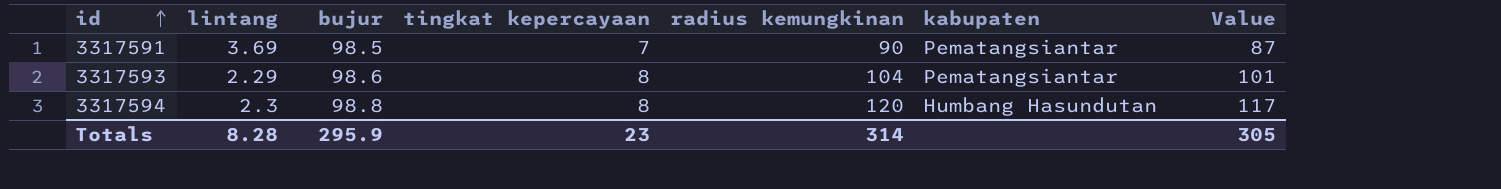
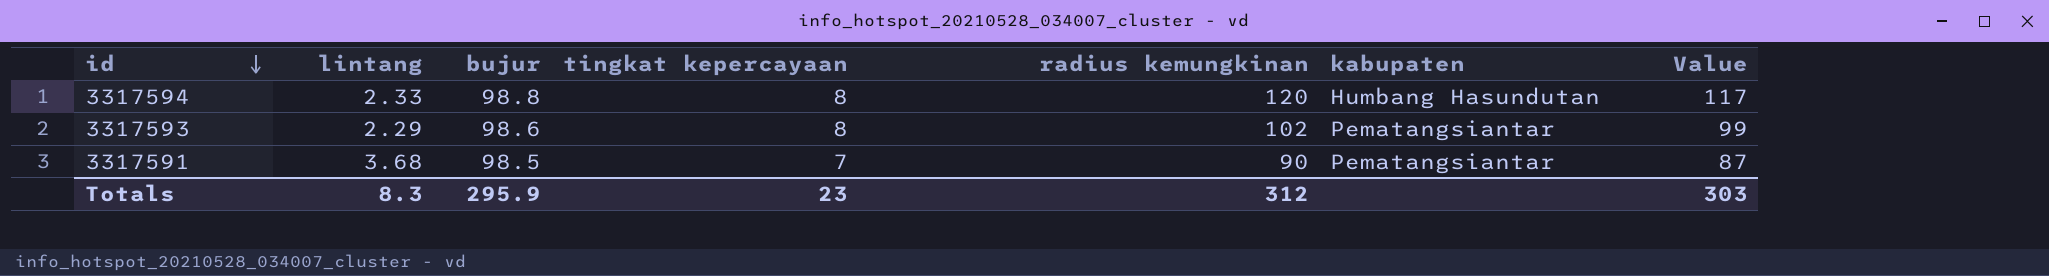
row order: id ascending -> id descending
3317594 | lintang: 2.3 -> 2.33
3317593 | radius kemungkinan: 104 -> 102
3317593 | Value: 101 -> 99
3317591 | lintang: 3.69 -> 3.68
Totals | lintang: 8.28 -> 8.3
Totals | radius kemungkinan: 314 -> 312
Totals | Value: 305 -> 303

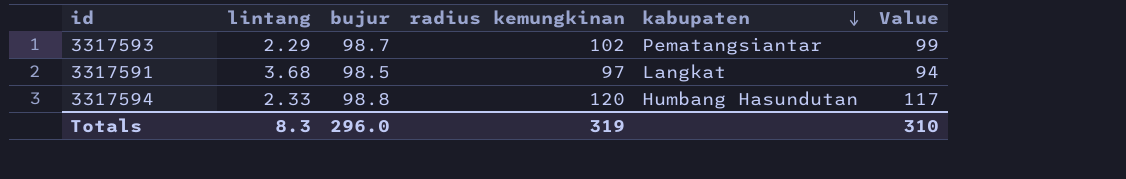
row order: id descending -> kabupaten descending
column tingkat kepercayaan | position: 4 -> none
3317593 | bujur: 98.6 -> 98.7
3317591 | radius kemungkinan: 90 -> 97
3317591 | kabupaten: Pematangsiantar -> Langkat
3317591 | Value: 87 -> 94
Totals | bujur: 295.9 -> 296.0
Totals | radius kemungkinan: 312 -> 319
Totals | Value: 303 -> 310

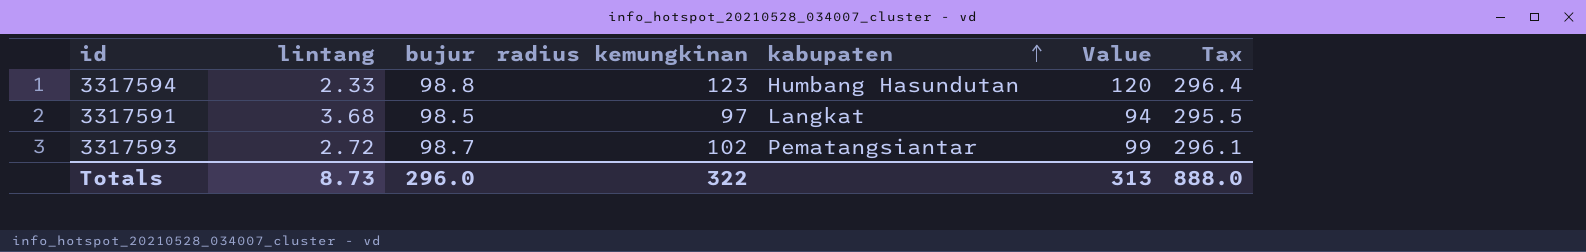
row order: kabupaten descending -> kabupaten ascending
column Tax | formula: none -> [bujur] * 3
3317594 | radius kemungkinan: 120 -> 123
3317594 | Value: 117 -> 120
3317593 | lintang: 2.29 -> 2.72
Totals | lintang: 8.3 -> 8.73
Totals | radius kemungkinan: 319 -> 322
Totals | Value: 310 -> 313

